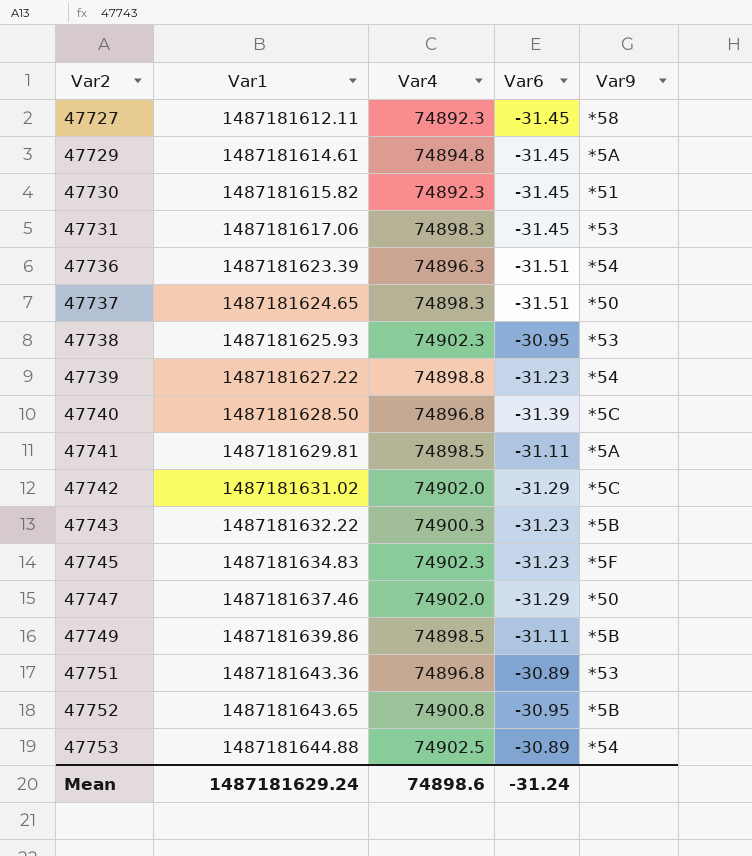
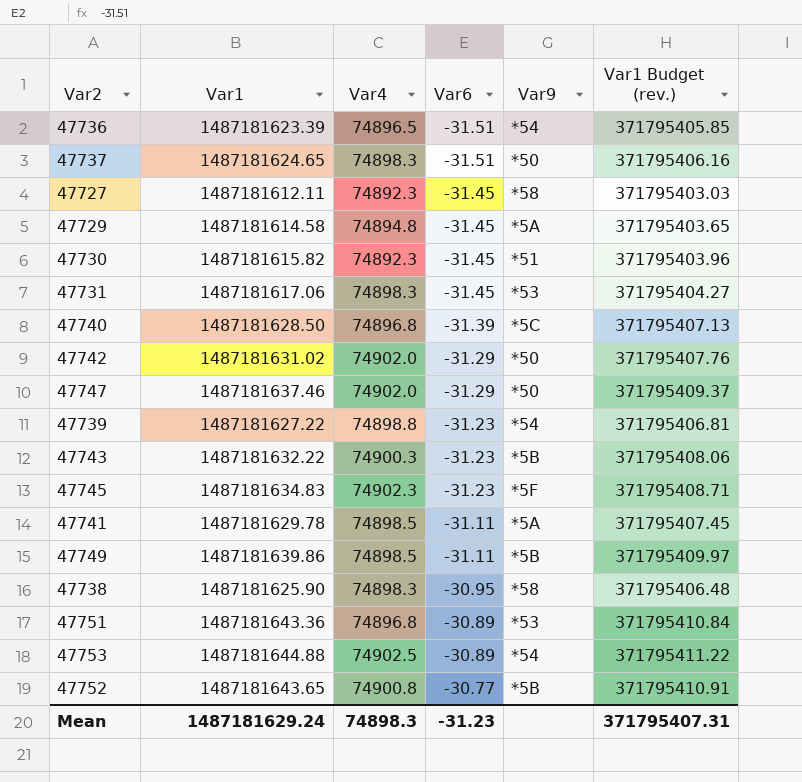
row order: Var2 ascending -> Var6 ascending
column Var1 Budget (rev.) | formula: none -> [Var1] * 0.25
47736 | Var4: 74896.3 -> 74896.5
47729 | Var1: 1487181614.61 -> 1487181614.58
47742 | Var9: *5C -> *50
47741 | Var1: 1487181629.81 -> 1487181629.78
47738 | Var1: 1487181625.93 -> 1487181625.90
47738 | Var4: 74902.3 -> 74898.3
47738 | Var9: *53 -> *58
47752 | Var6: -30.95 -> -30.77
Mean | Var4: 74898.6 -> 74898.3
Mean | Var6: -31.24 -> -31.23

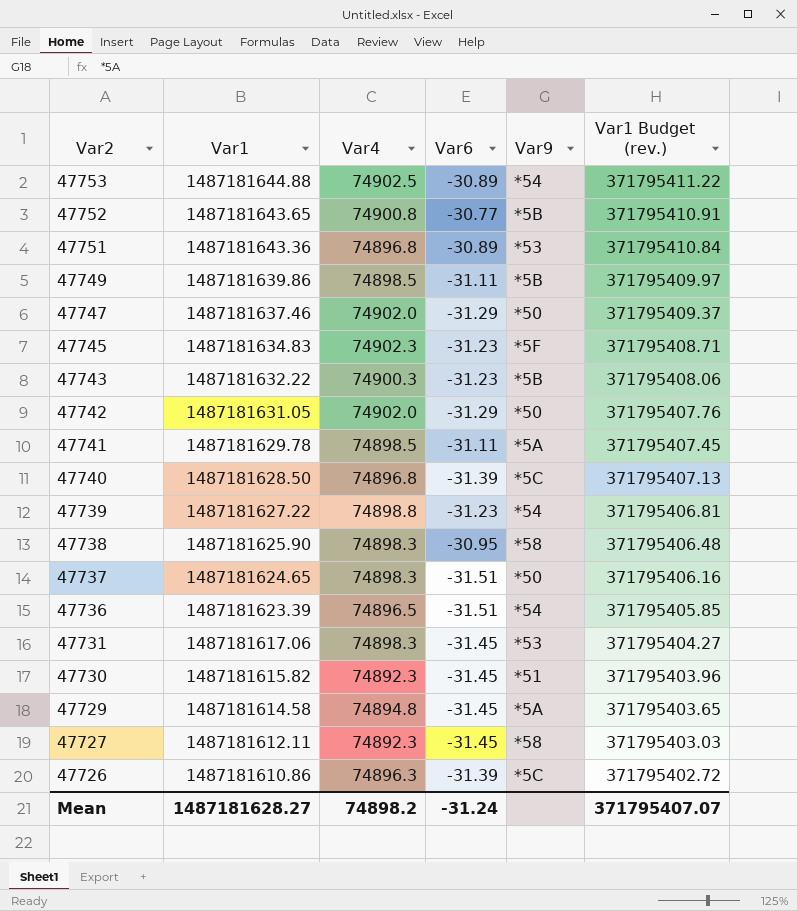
row order: Var6 ascending -> Var2 descending
47742 | Var1: 1487181631.02 -> 1487181631.05
row 47726: none -> 1487181610.86 | 74896.3 | -31.39 | *5C | 371795402.72
Mean | Var1: 1487181629.24 -> 1487181628.27
Mean | Var4: 74898.3 -> 74898.2
Mean | Var6: -31.23 -> -31.24
Mean | Var1 Budget (rev.): 371795407.31 -> 371795407.07

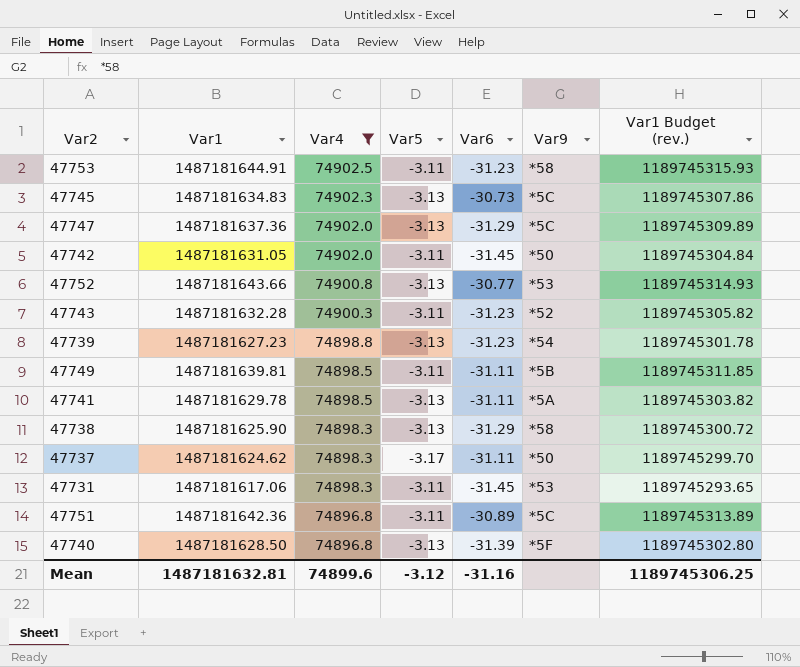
filter: none -> Var4 >= 74896.8
row order: Var2 descending -> Var4 descending
column Var5 | position: none -> 4
column Var1 Budget (rev.) | formula: [Var1] * 0.25 -> [Var1] * 0.8
47753 | Var1: 1487181644.88 -> 1487181644.91
47753 | Var6: -30.89 -> -31.23
47753 | Var9: *54 -> *58
47745 | Var6: -31.23 -> -30.73
47745 | Var9: *5F -> *5C
47747 | Var1: 1487181637.46 -> 1487181637.36
47747 | Var9: *50 -> *5C
47742 | Var6: -31.29 -> -31.45
47752 | Var1: 1487181643.65 -> 1487181643.66
47752 | Var9: *5B -> *53
47743 | Var1: 1487181632.22 -> 1487181632.28
47743 | Var9: *5B -> *52
47739 | Var1: 1487181627.22 -> 1487181627.23
47749 | Var1: 1487181639.86 -> 1487181639.81
47738 | Var6: -30.95 -> -31.29
47737 | Var1: 1487181624.65 -> 1487181624.62
47737 | Var6: -31.51 -> -31.11
47751 | Var1: 1487181643.36 -> 1487181642.36
47751 | Var9: *53 -> *5C
47740 | Var9: *5C -> *5F
Mean | Var1: 1487181628.27 -> 1487181632.81
Mean | Var4: 74898.2 -> 74899.6
Mean | Var6: -31.24 -> -31.16
Mean | Var1 Budget (rev.): 371795407.07 -> 1189745306.25

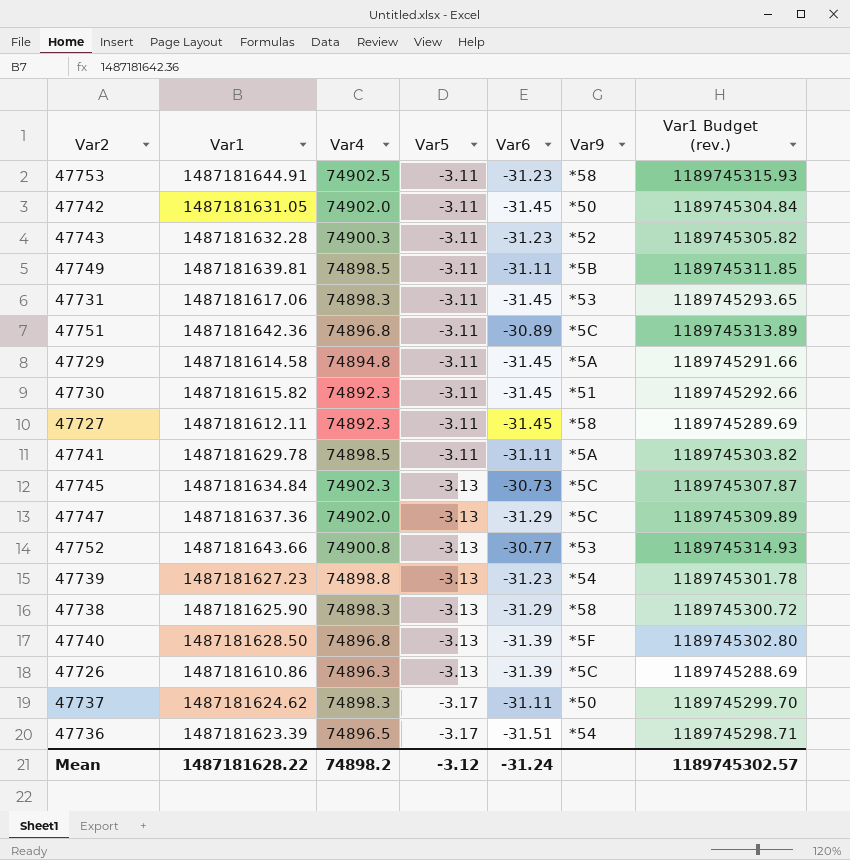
filter: Var4 >= 74896.8 -> none
row order: Var4 descending -> Var5 descending
47741 | Var5: -3.13 -> -3.11
47745 | Var1: 1487181634.83 -> 1487181634.84
47745 | Var1 Budget (rev.): 1189745307.86 -> 1189745307.87
Mean | Var1: 1487181632.81 -> 1487181628.22
Mean | Var4: 74899.6 -> 74898.2
Mean | Var6: -31.16 -> -31.24
Mean | Var1 Budget (rev.): 1189745306.25 -> 1189745302.57

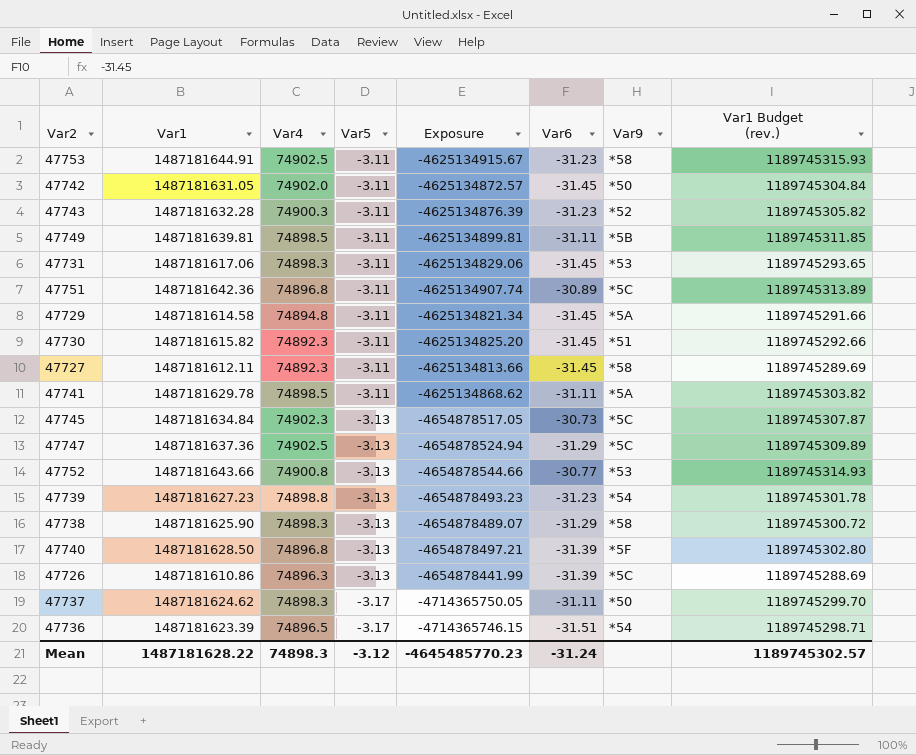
column Exposure | formula: none -> [Var1] * [Var5]
47747 | Var4: 74902.0 -> 74902.5
Mean | Var4: 74898.2 -> 74898.3

